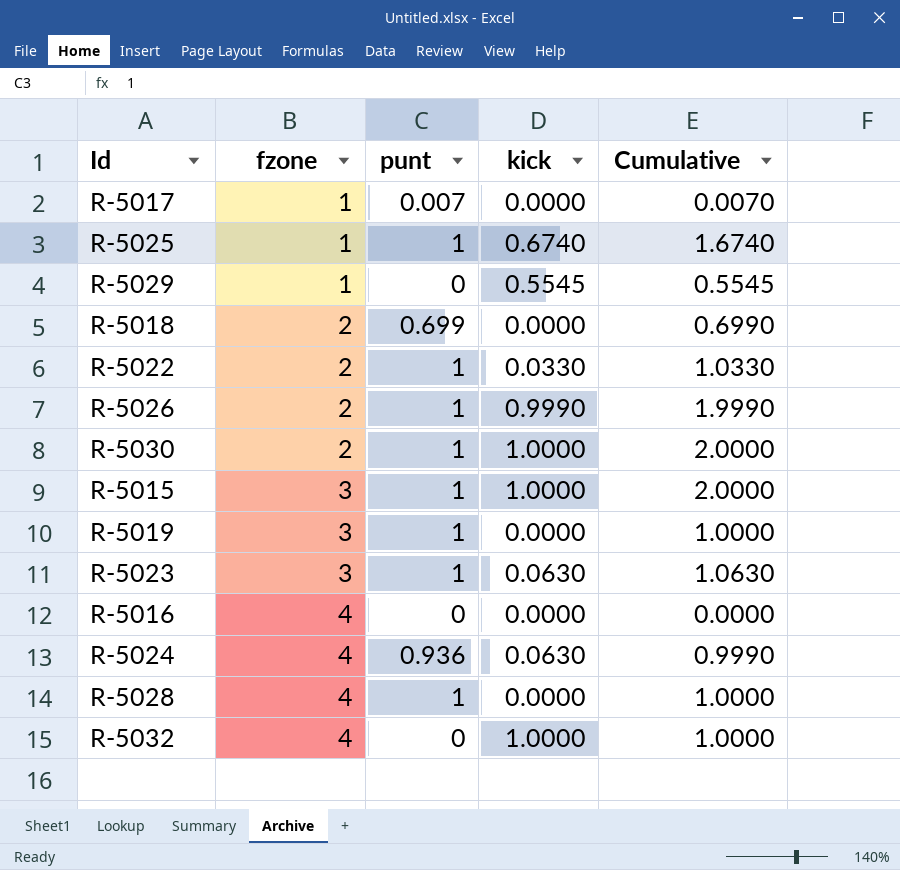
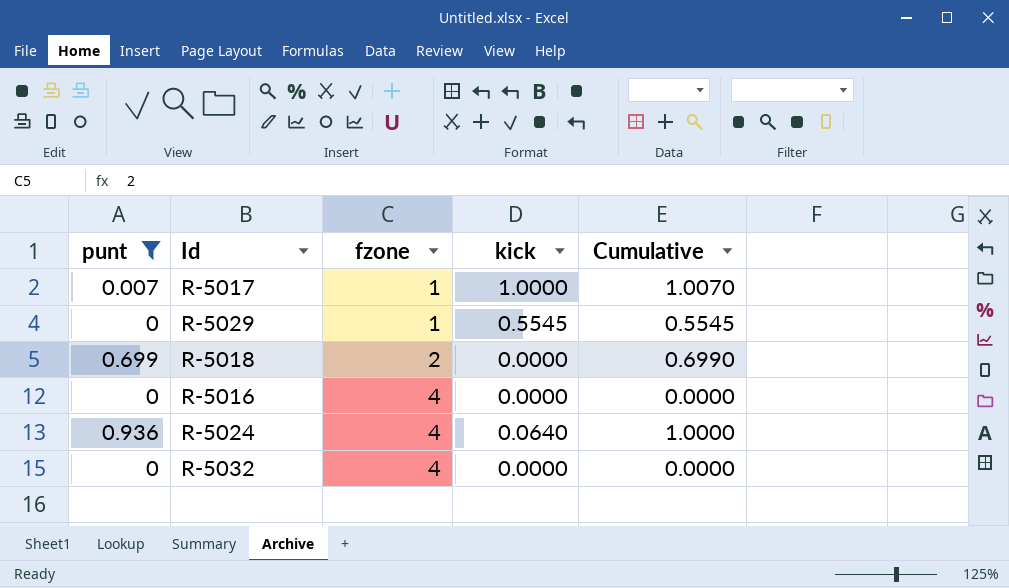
filter: none -> punt != 1
column punt | position: 3 -> 1
R-5017 | kick: 0.0000 -> 1.0000
R-5017 | Cumulative: 0.0070 -> 1.0070
R-5024 | kick: 0.0630 -> 0.0640
R-5024 | Cumulative: 0.9990 -> 1.0000
R-5032 | kick: 1.0000 -> 0.0000
R-5032 | Cumulative: 1.0000 -> 0.0000

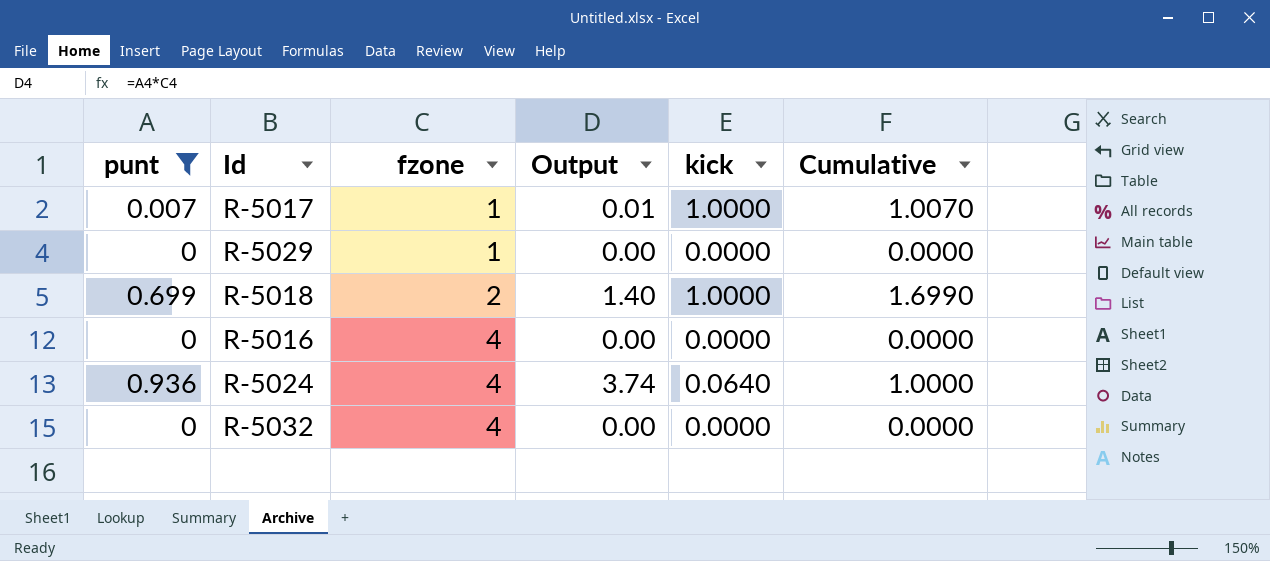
column Output | formula: none -> [punt] * [fzone]
R-5029 | kick: 0.5545 -> 0.0000
R-5029 | Cumulative: 0.5545 -> 0.0000
R-5018 | kick: 0.0000 -> 1.0000
R-5018 | Cumulative: 0.6990 -> 1.6990

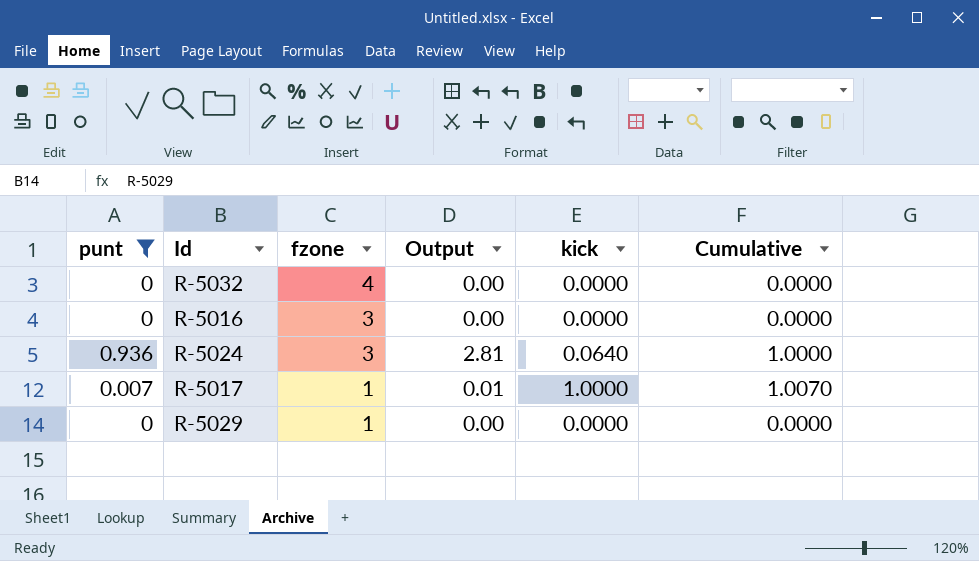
row order: fzone ascending -> fzone descending
row R-5018: 0.699 | 2 | 1.40 | 1.0000 | 1.6990 -> none
R-5016 | fzone: 4 -> 3
R-5024 | fzone: 4 -> 3
R-5024 | Output: 3.74 -> 2.81

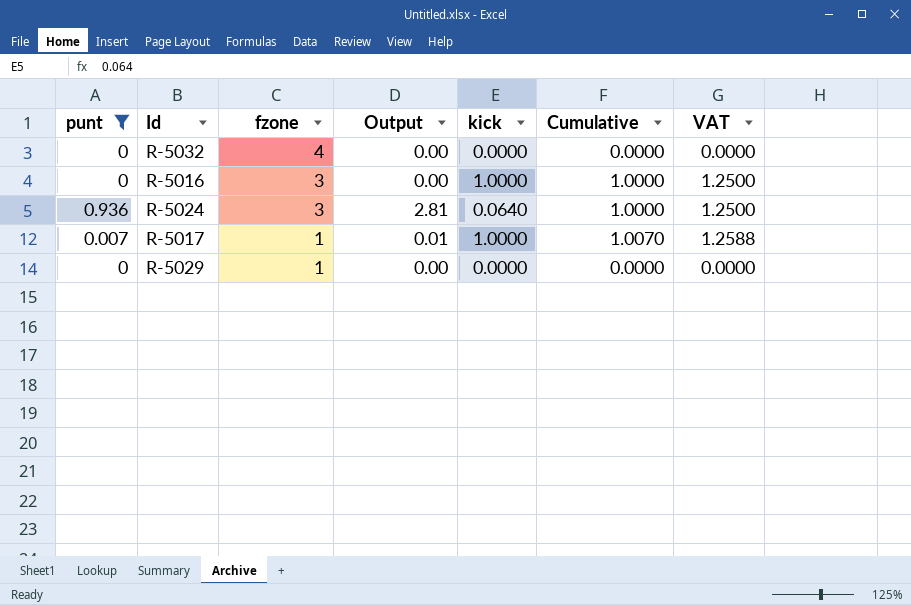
column VAT | formula: none -> [Cumulative] * 1.25
R-5016 | kick: 0.0000 -> 1.0000
R-5016 | Cumulative: 0.0000 -> 1.0000

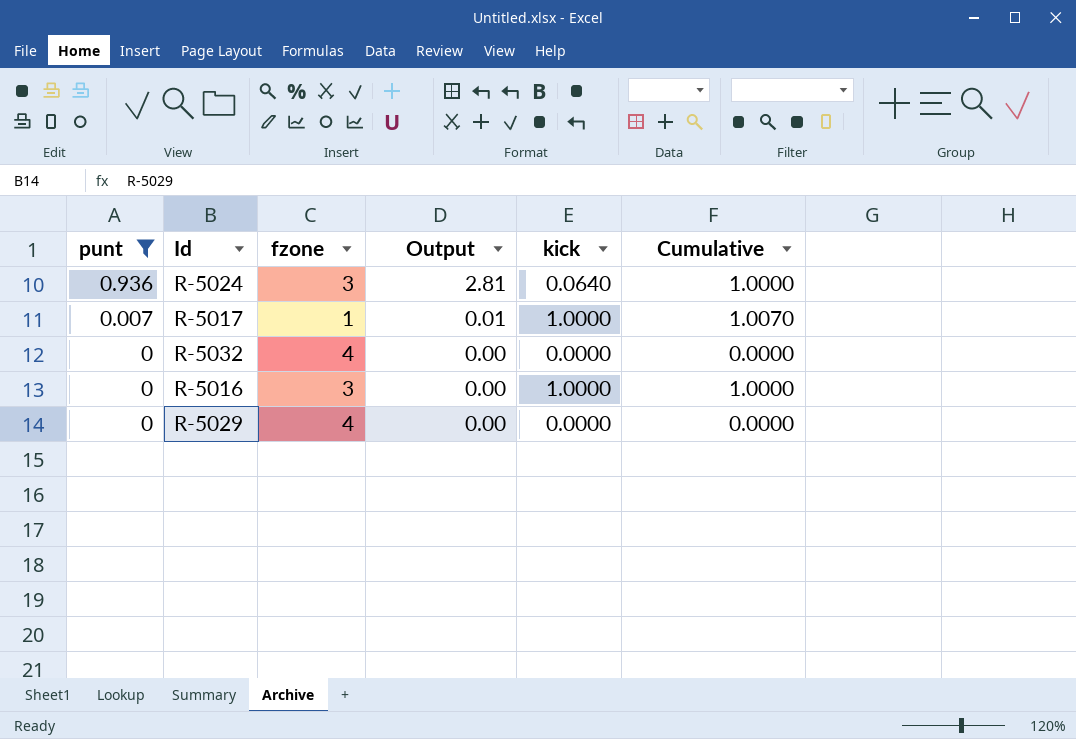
row order: fzone descending -> punt descending
column VAT | formula: [Cumulative] * 1.25 -> none
R-5029 | fzone: 1 -> 4

